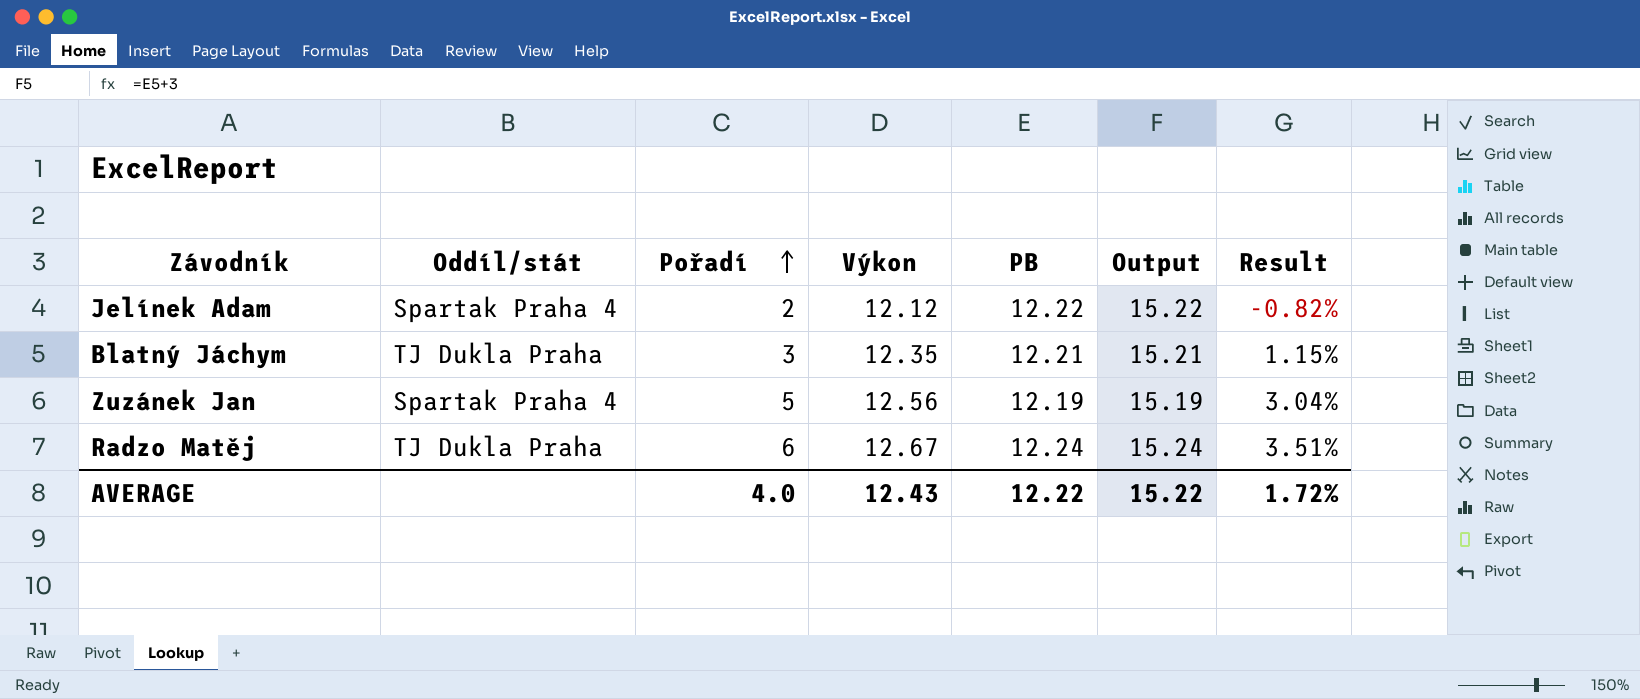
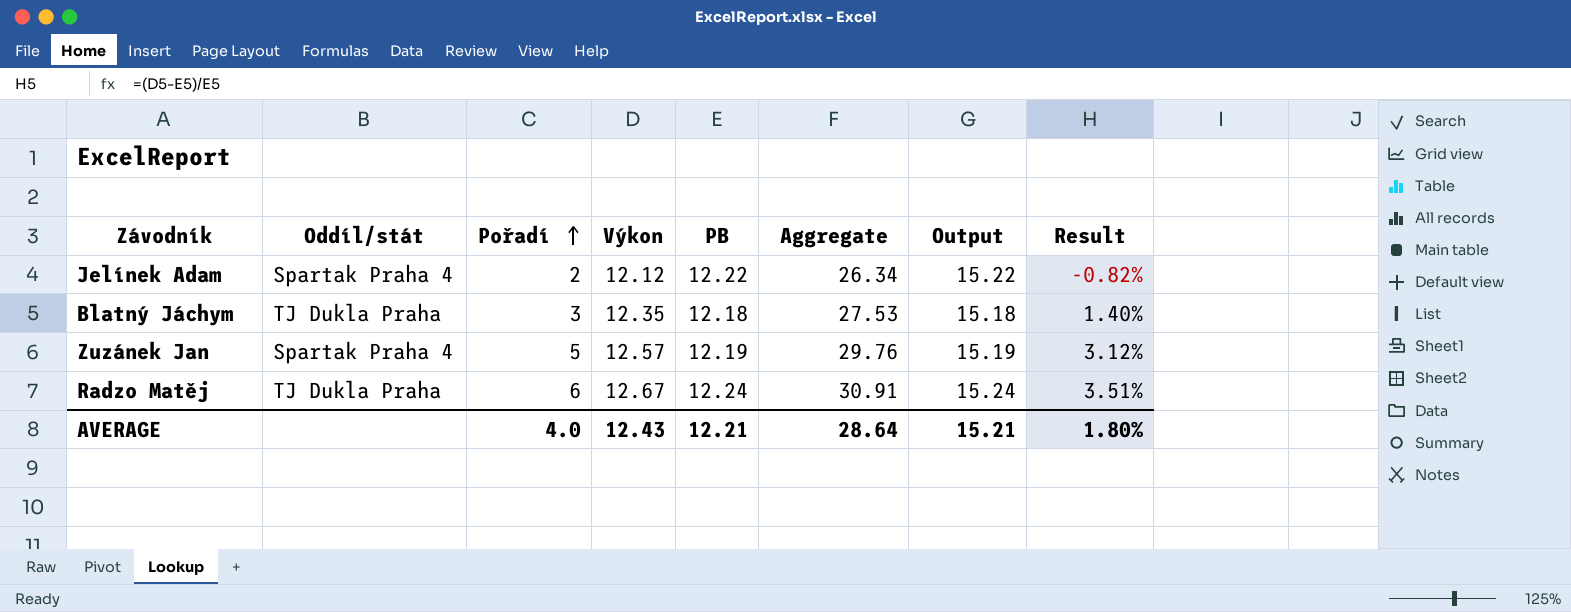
column Aggregate | formula: none -> [Pořadí] + [Výkon] + [PB]
Blatný Jáchym | PB: 12.21 -> 12.18
Blatný Jáchym | Output: 15.21 -> 15.18
Blatný Jáchym | Result: 1.15% -> 1.40%
Zuzánek Jan | Výkon: 12.56 -> 12.57
Zuzánek Jan | Result: 3.04% -> 3.12%
AVERAGE | PB: 12.22 -> 12.21
AVERAGE | Output: 15.22 -> 15.21
AVERAGE | Result: 1.72% -> 1.80%

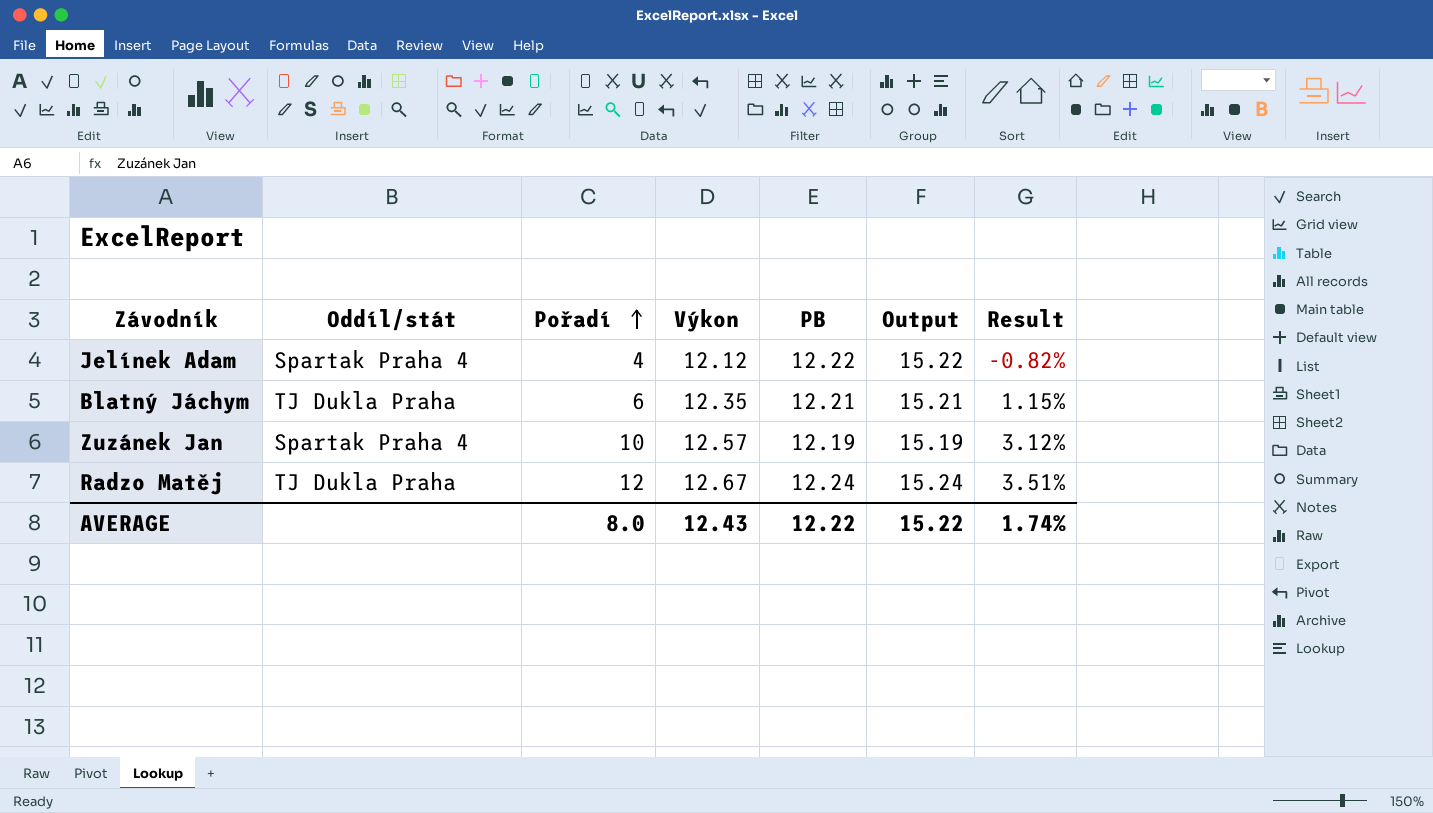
column Aggregate | formula: [Pořadí] + [Výkon] + [PB] -> none
Jelínek Adam | Pořadí: 2 -> 4
Blatný Jáchym | Pořadí: 3 -> 6
Blatný Jáchym | PB: 12.18 -> 12.21
Blatný Jáchym | Output: 15.18 -> 15.21
Blatný Jáchym | Result: 1.40% -> 1.15%
Zuzánek Jan | Pořadí: 5 -> 10
Radzo Matěj | Pořadí: 6 -> 12
AVERAGE | Pořadí: 4.0 -> 8.0
AVERAGE | PB: 12.21 -> 12.22
AVERAGE | Output: 15.21 -> 15.22
AVERAGE | Result: 1.80% -> 1.74%

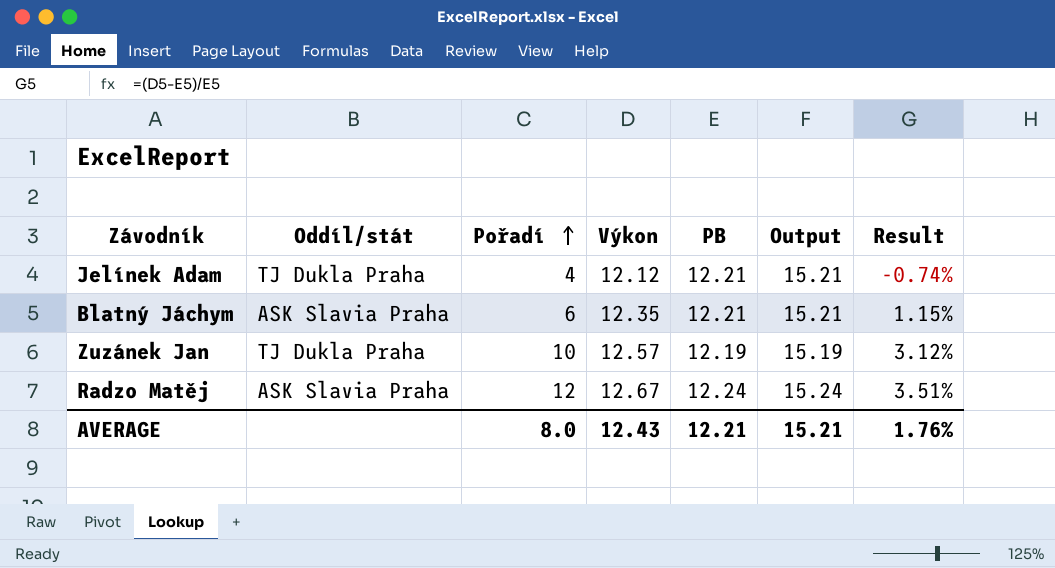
Jelínek Adam | Oddíl/stát: Spartak Praha 4 -> TJ Dukla Praha
Jelínek Adam | PB: 12.22 -> 12.21
Jelínek Adam | Output: 15.22 -> 15.21
Jelínek Adam | Result: -0.82% -> -0.74%
Blatný Jáchym | Oddíl/stát: TJ Dukla Praha -> ASK Slavia Praha
Zuzánek Jan | Oddíl/stát: Spartak Praha 4 -> TJ Dukla Praha
Radzo Matěj | Oddíl/stát: TJ Dukla Praha -> ASK Slavia Praha
AVERAGE | PB: 12.22 -> 12.21
AVERAGE | Output: 15.22 -> 15.21
AVERAGE | Result: 1.74% -> 1.76%

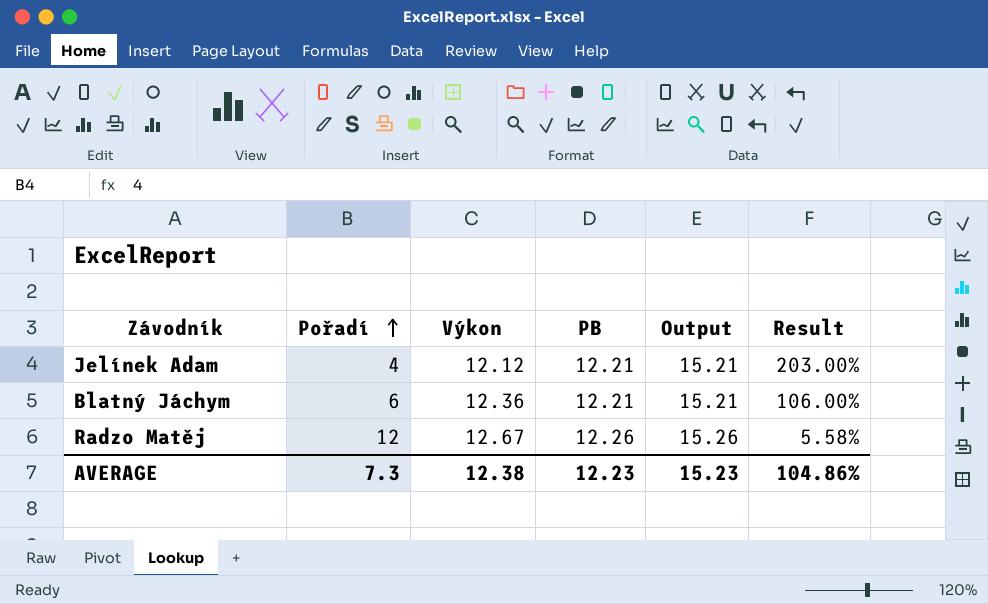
column Oddíl/stát | position: 2 -> none
column Result | formula: ([Výkon] - [PB]) / [PB] -> ([Výkon] - [Pořadí]) / [Pořadí]
row Zuzánek Jan: TJ Dukla Praha | 10 | 12.57 | 12.19 | 15.19 | 3.12% -> none
Blatný Jáchym | Výkon: 12.35 -> 12.36
Radzo Matěj | PB: 12.24 -> 12.26
Radzo Matěj | Output: 15.24 -> 15.26
AVERAGE | Pořadí: 8.0 -> 7.3
AVERAGE | Výkon: 12.43 -> 12.38
AVERAGE | PB: 12.21 -> 12.23
AVERAGE | Output: 15.21 -> 15.23
AVERAGE | Result: 1.76% -> 104.86%

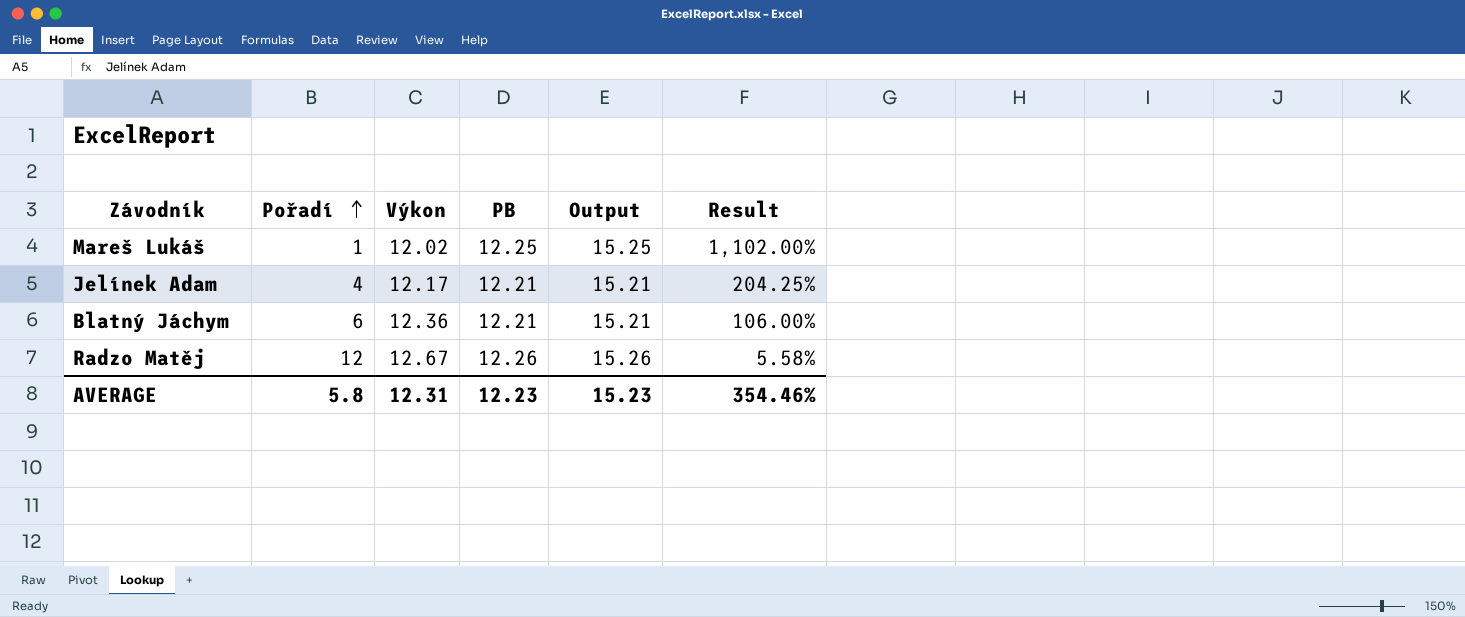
row Mareš Lukáš: none -> 1 | 12.02 | 12.25 | 15.25 | 1,102.00%
Jelínek Adam | Výkon: 12.12 -> 12.17
Jelínek Adam | Result: 203.00% -> 204.25%
AVERAGE | Pořadí: 7.3 -> 5.8
AVERAGE | Výkon: 12.38 -> 12.31
AVERAGE | Result: 104.86% -> 354.46%

